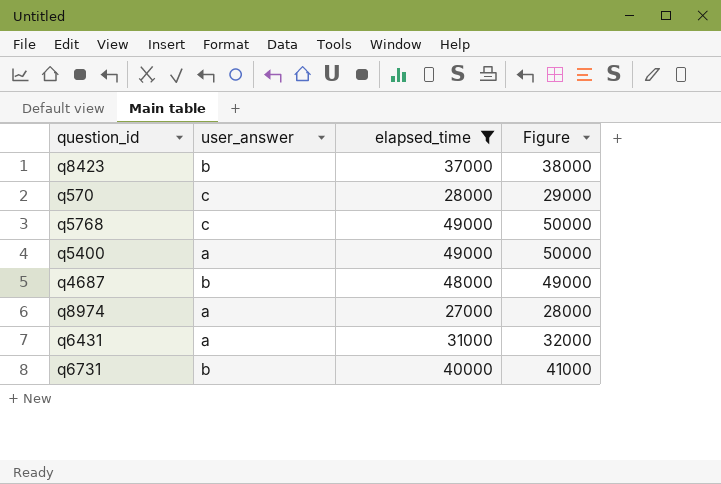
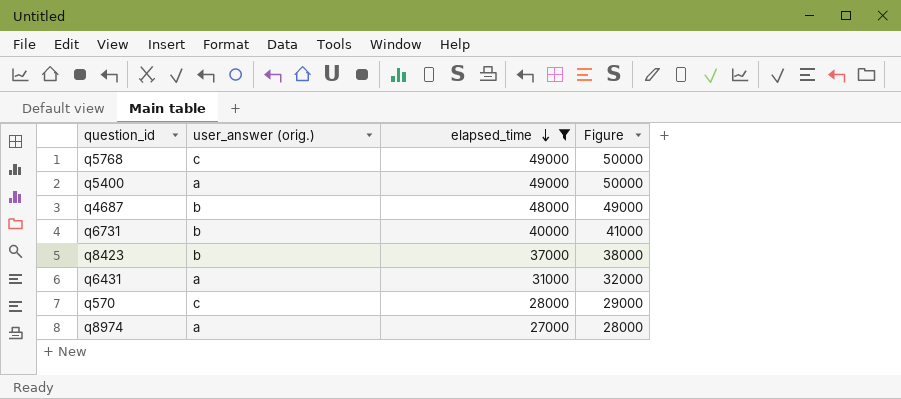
row order: none -> elapsed_time descending
column name: user_answer -> user_answer (orig.)

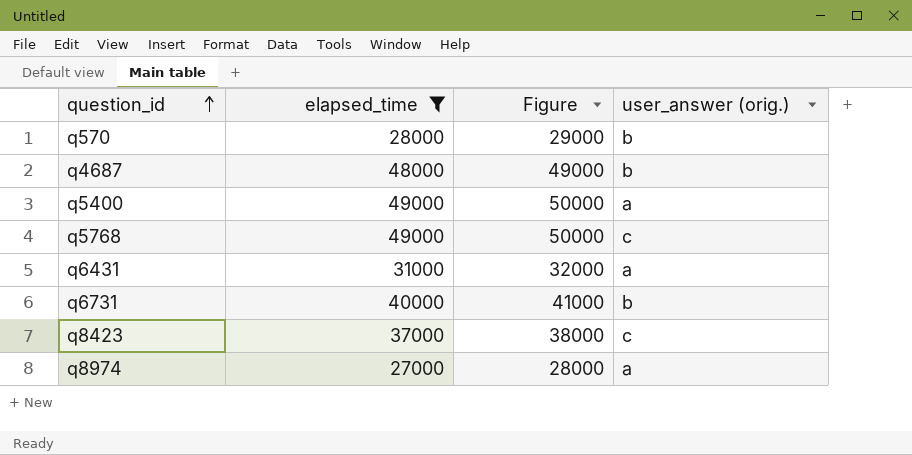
row order: elapsed_time descending -> question_id ascending
column user_answer (orig.) | position: 2 -> 4
q570 | user_answer (orig.): c -> b
q8423 | user_answer (orig.): b -> c

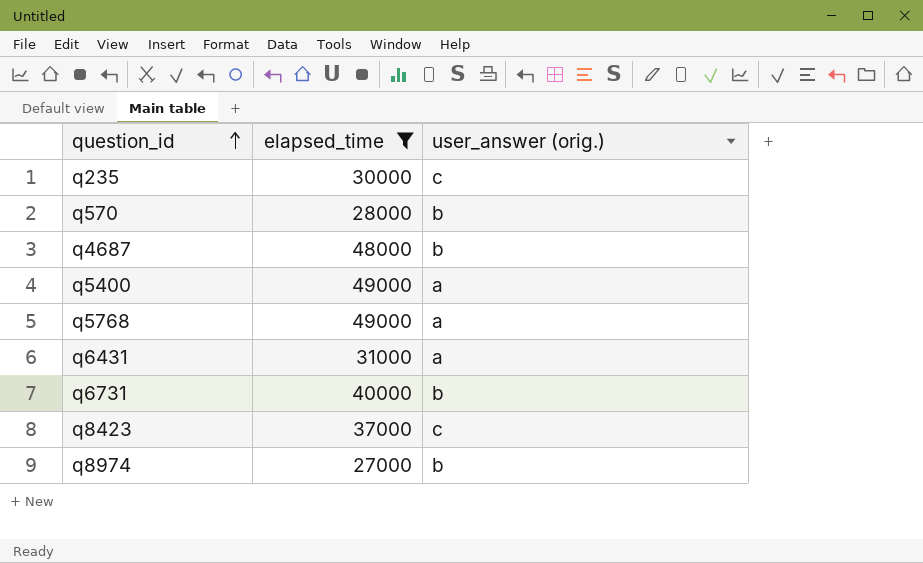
column Figure | formula: [elapsed_time] + 1000 -> none
row q235: none -> 30000 | c
q5768 | user_answer (orig.): c -> a
q8974 | user_answer (orig.): a -> b

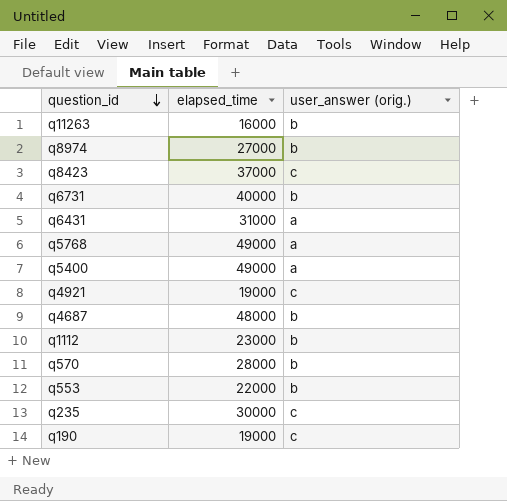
filter: elapsed_time >= 27000 -> none
row order: question_id ascending -> question_id descending

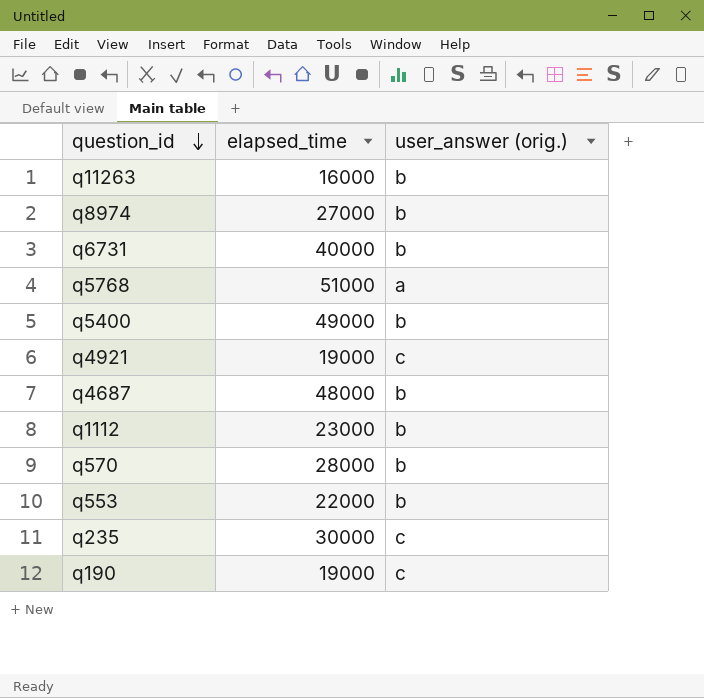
row q8423: 37000 | c -> none
row q6431: 31000 | a -> none
q5768 | elapsed_time: 49000 -> 51000
q5400 | user_answer (orig.): a -> b

